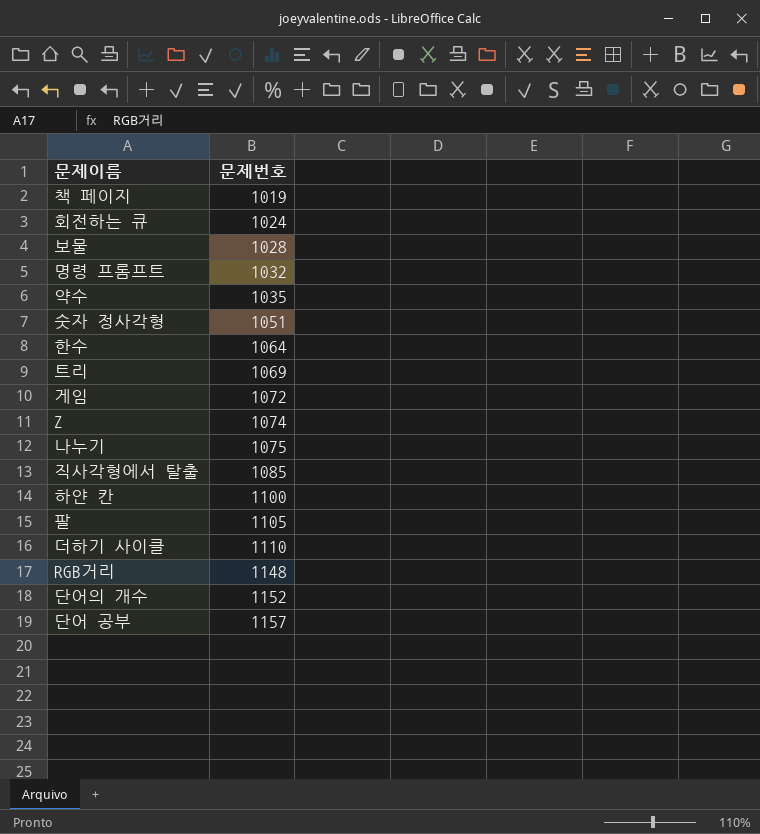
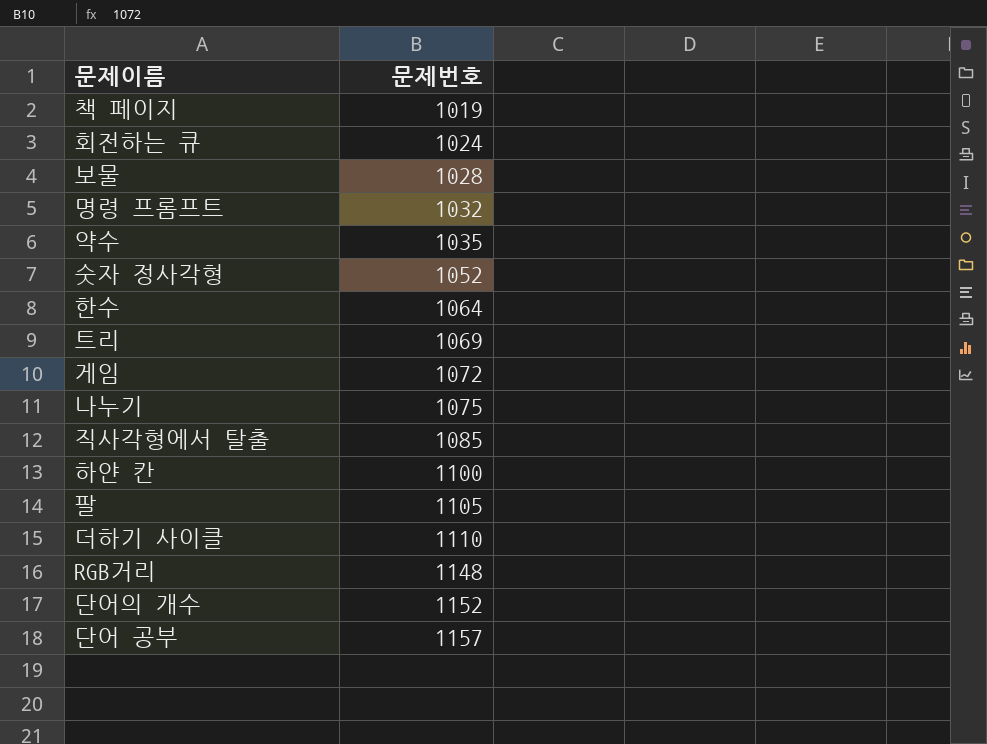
row Z: 1074 -> none
숫자 정사각형 | 문제번호: 1051 -> 1052

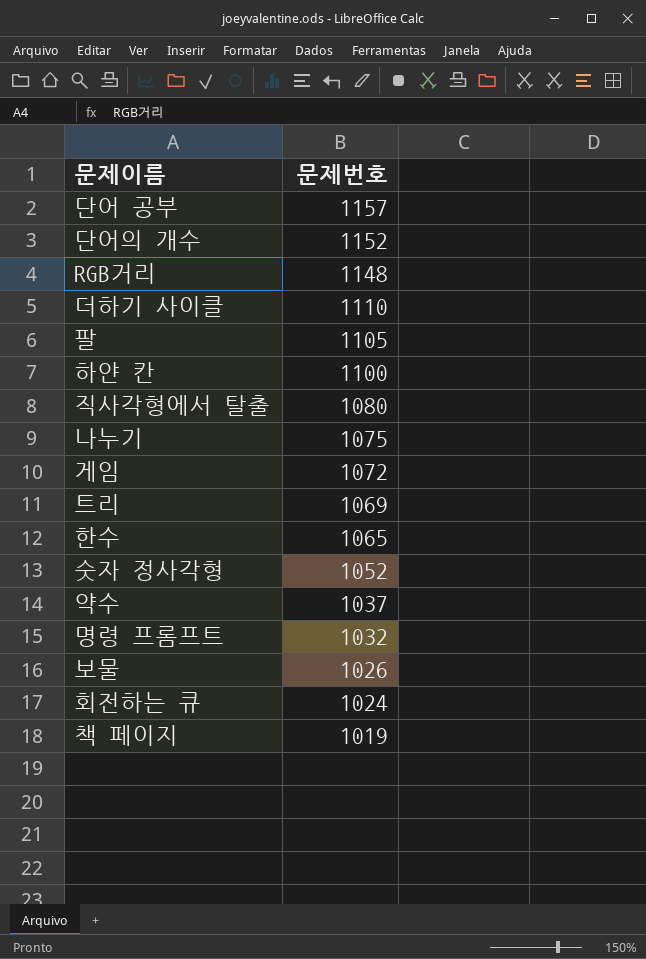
row order: 문제번호 ascending -> 문제번호 descending
직사각형에서 탈출 | 문제번호: 1085 -> 1080
한수 | 문제번호: 1064 -> 1065
약수 | 문제번호: 1035 -> 1037
보물 | 문제번호: 1028 -> 1026

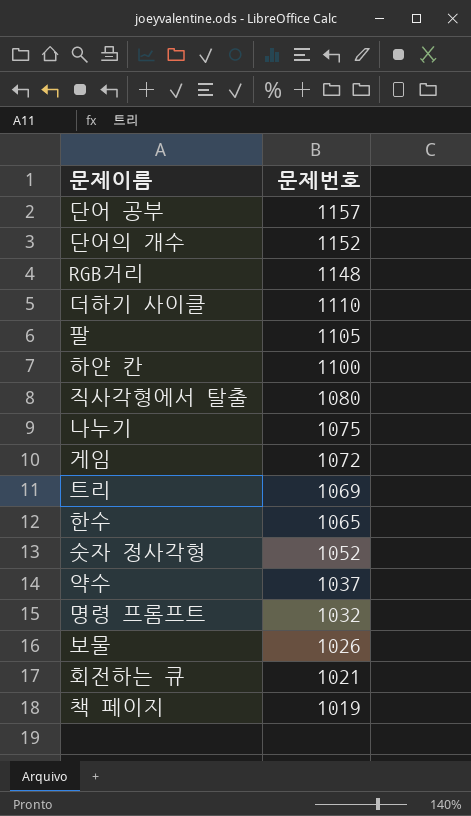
회전하는 큐 | 문제번호: 1024 -> 1021

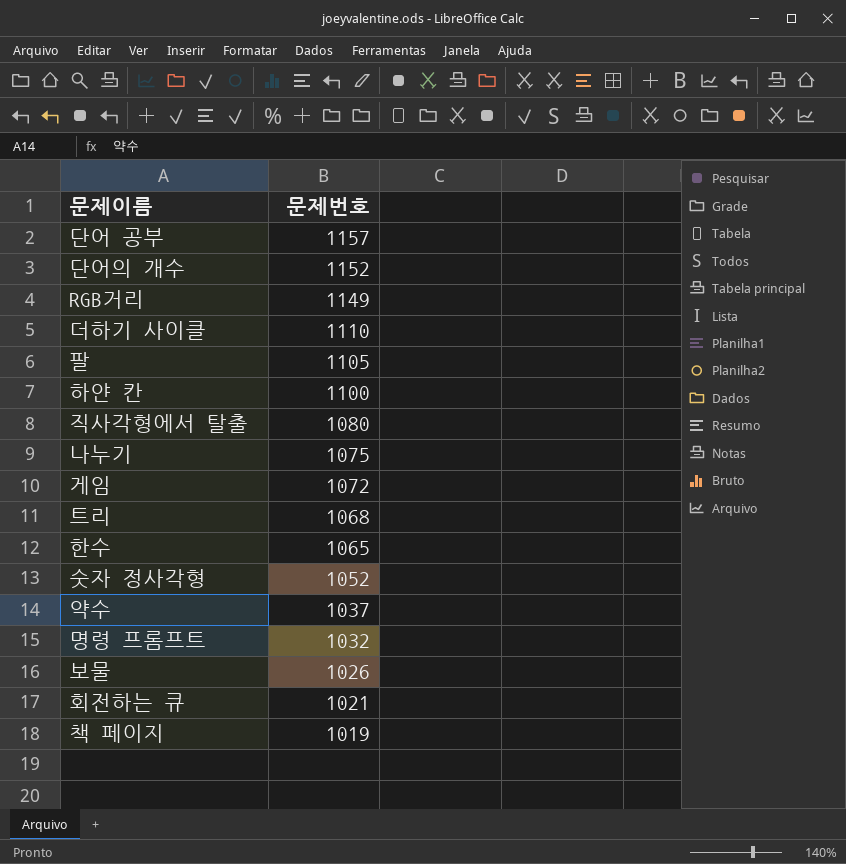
RGB거리 | 문제번호: 1148 -> 1149
트리 | 문제번호: 1069 -> 1068

